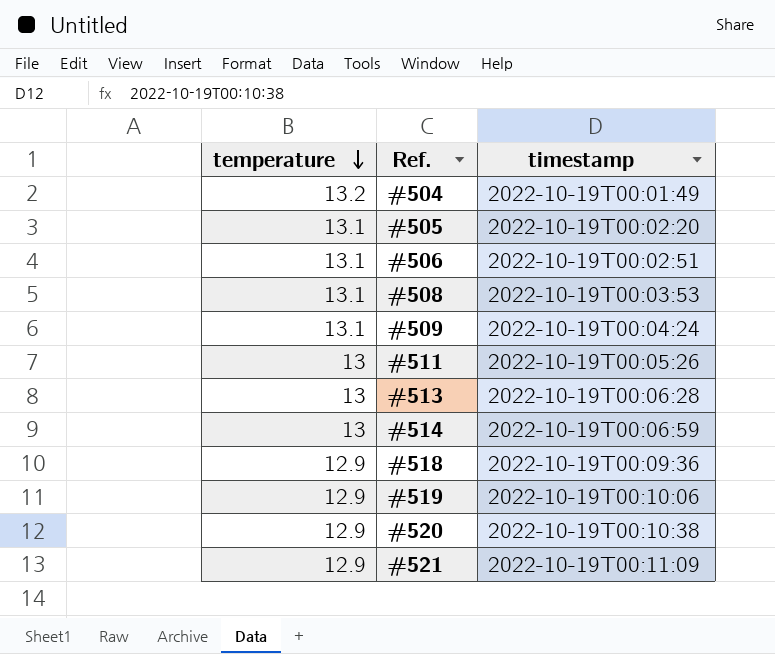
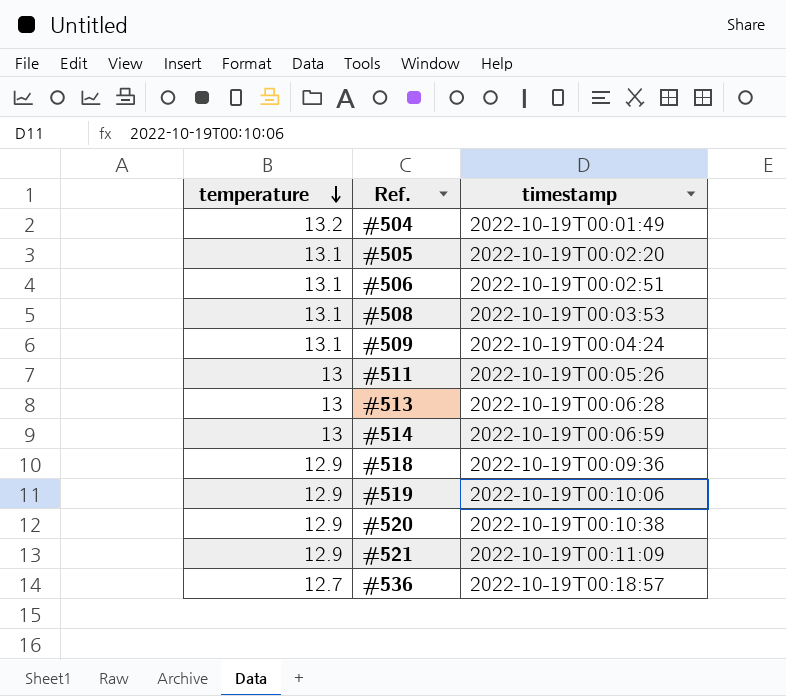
row #536: none -> 12.7 | 2022-10-19T00:18:57

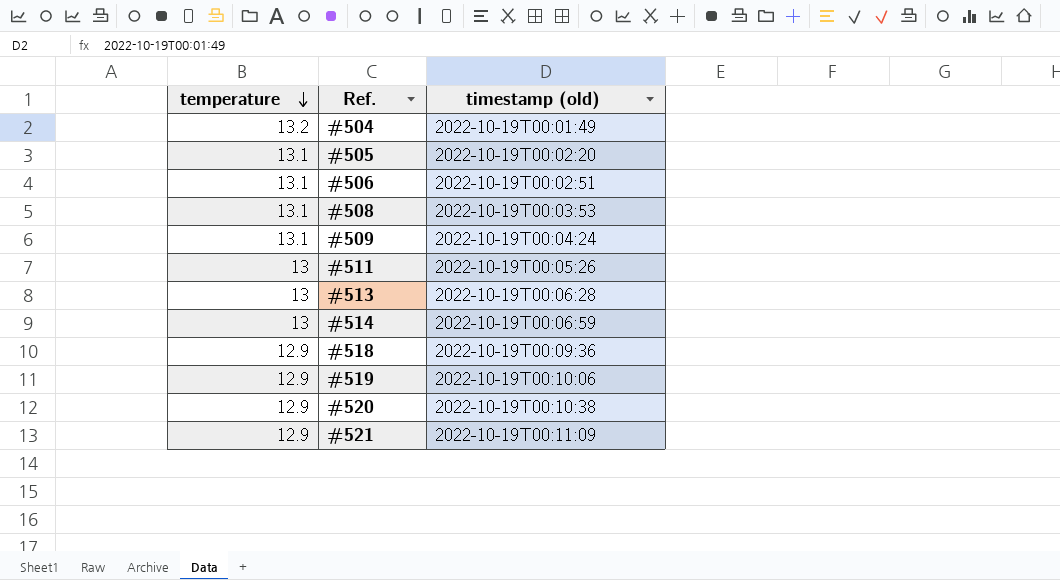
column name: timestamp -> timestamp (old)
row #536: 12.7 | 2022-10-19T00:18:57 -> none

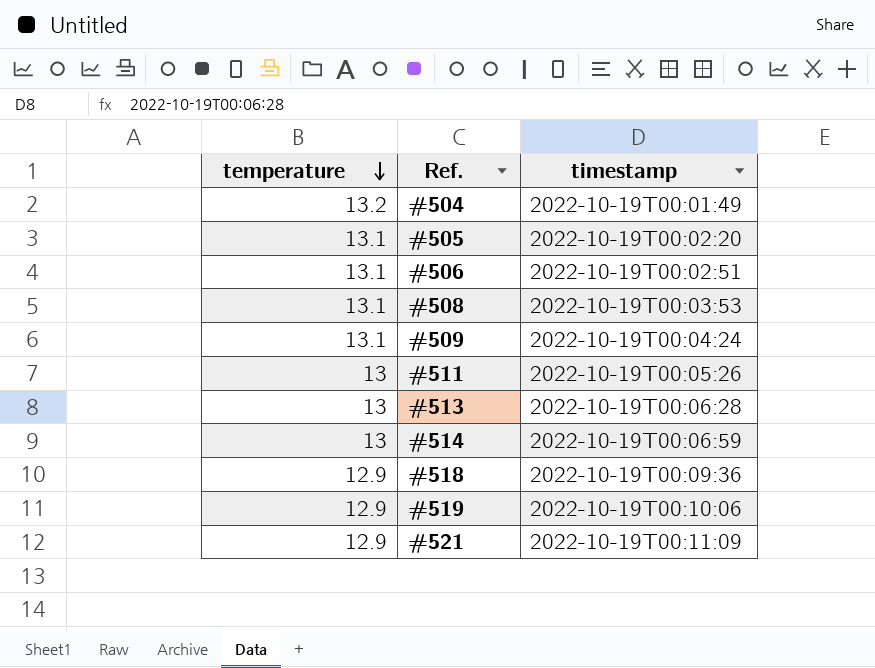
column name: timestamp (old) -> timestamp
row #520: 12.9 | 2022-10-19T00:10:38 -> none

